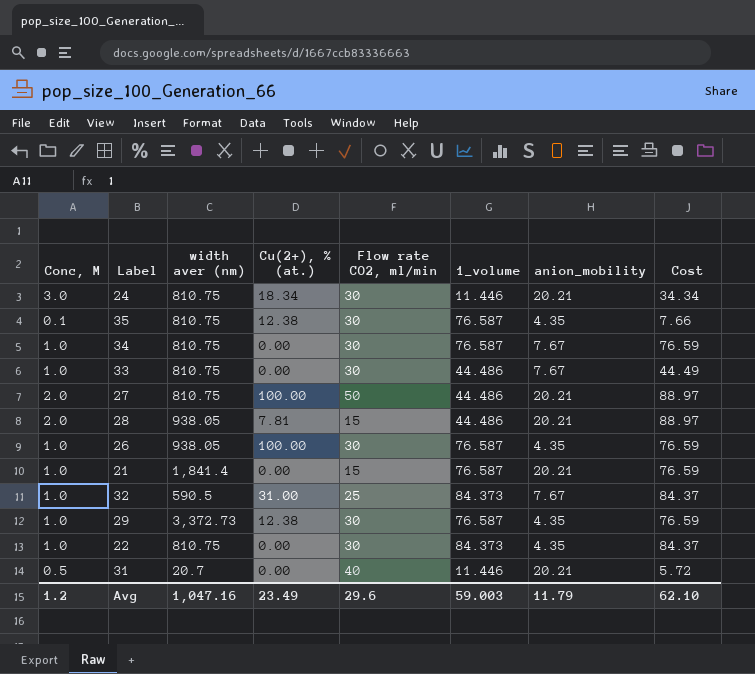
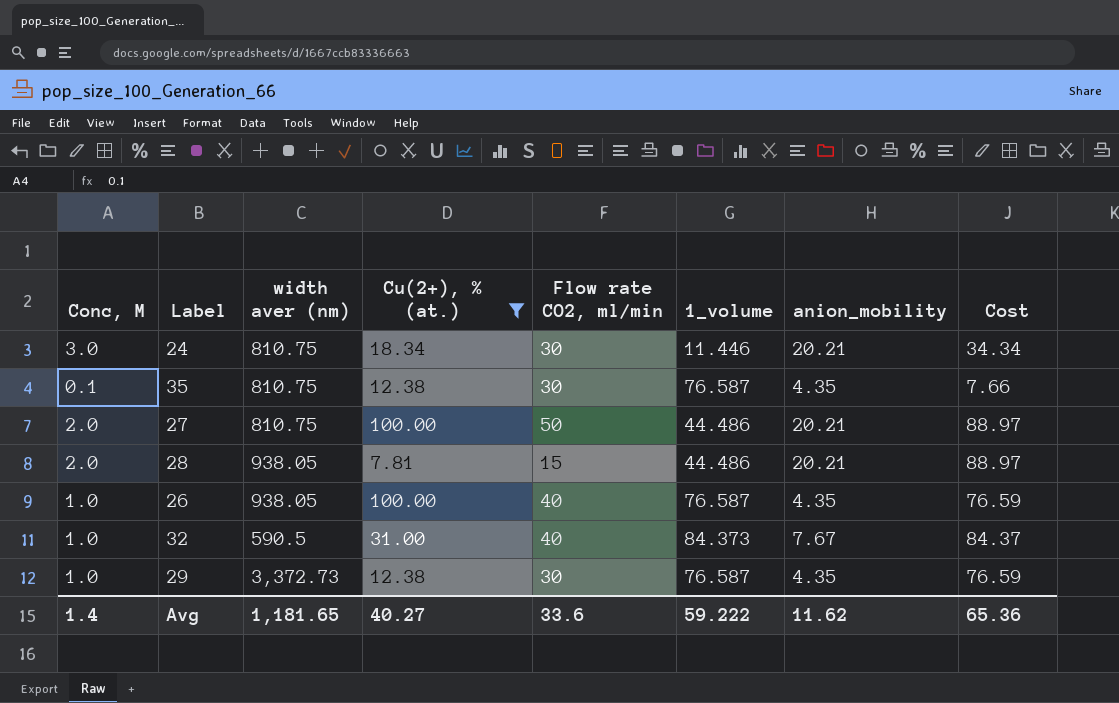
filter: none -> Cu(2+), % (at.) != 0.00
26 | Flow rate CO2, ml/min: 30 -> 40
32 | Flow rate CO2, ml/min: 25 -> 40
Avg | Conc, M: 1.2 -> 1.4
Avg | width aver (nm): 1,047.16 -> 1,181.65
Avg | Cu(2+), % (at.): 23.49 -> 40.27
Avg | Flow rate CO2, ml/min: 29.6 -> 33.6
Avg | 1_volume: 59.003 -> 59.222
Avg | anion_mobility: 11.79 -> 11.62
Avg | Cost: 62.10 -> 65.36

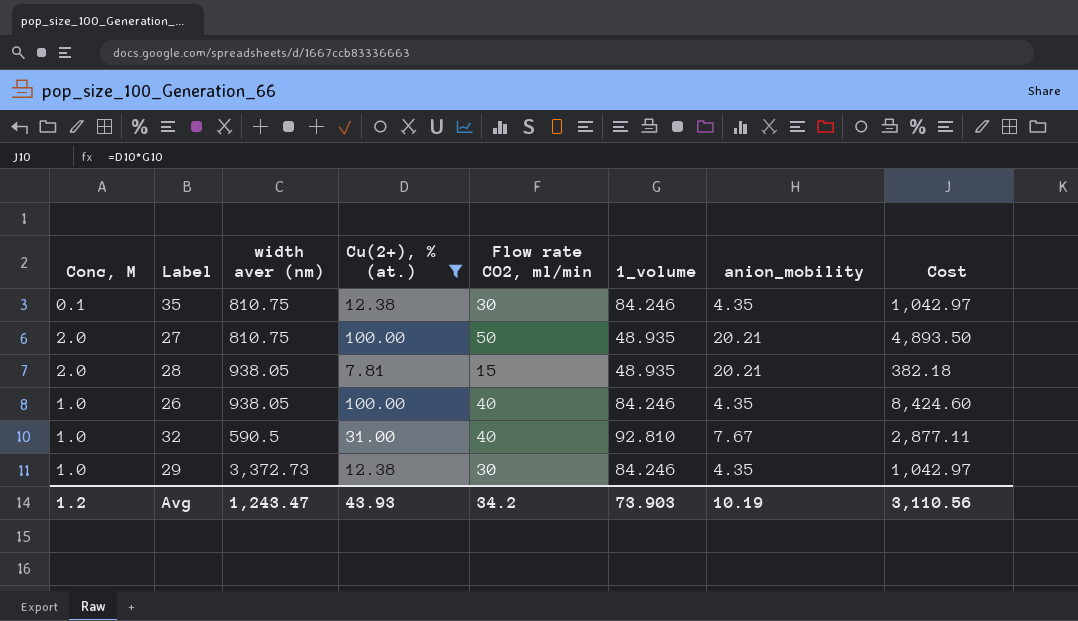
column Cost | formula: [Conc, M] * [1_volume] -> [Cu(2+), % (at.)] * [1_volume]
row 24: 3.0 | 810.75 | 18.34 | 30 | 11.446 | 20.21 | 34.34 -> none
35 | 1_volume: 76.587 -> 84.246
27 | 1_volume: 44.486 -> 48.935
28 | 1_volume: 44.486 -> 48.935
26 | 1_volume: 76.587 -> 84.246
32 | 1_volume: 84.373 -> 92.810
29 | 1_volume: 76.587 -> 84.246
Avg | Conc, M: 1.4 -> 1.2
Avg | width aver (nm): 1,181.65 -> 1,243.47
Avg | Cu(2+), % (at.): 40.27 -> 43.93
Avg | Flow rate CO2, ml/min: 33.6 -> 34.2
Avg | 1_volume: 59.222 -> 73.903
Avg | anion_mobility: 11.62 -> 10.19
Avg | Cost: 65.36 -> 3,110.56

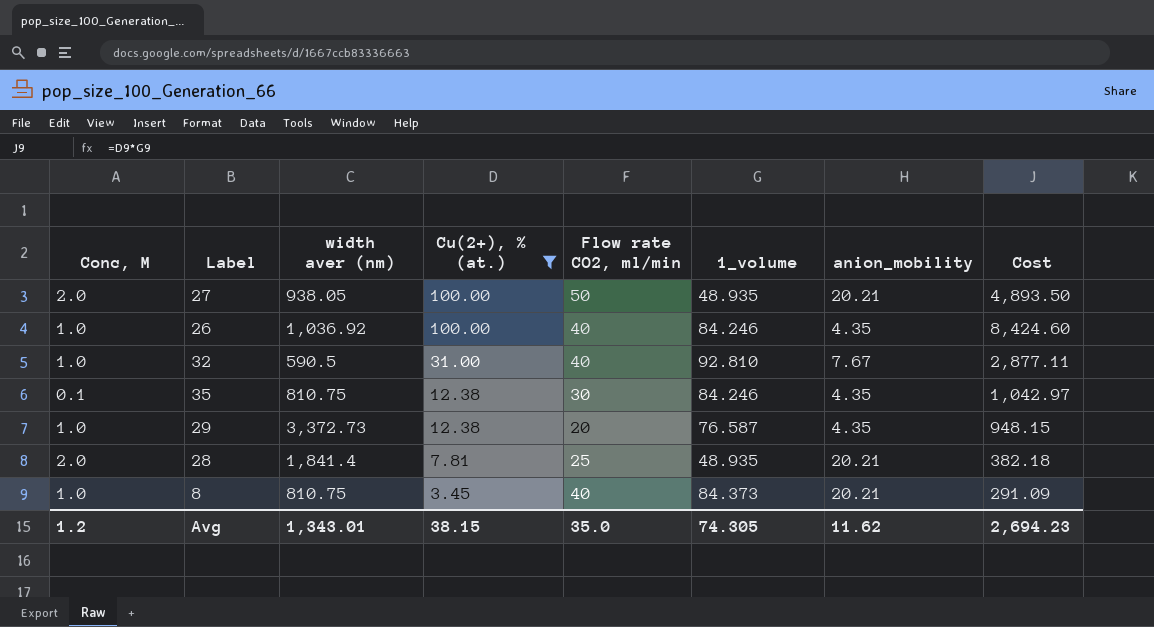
row order: none -> Cu(2+), % (at.) descending
27 | width aver (nm): 810.75 -> 938.05
26 | width aver (nm): 938.05 -> 1,036.92
29 | Flow rate CO2, ml/min: 30 -> 20
29 | 1_volume: 84.246 -> 76.587
29 | Cost: 1,042.97 -> 948.15
28 | width aver (nm): 938.05 -> 1,841.4
28 | Flow rate CO2, ml/min: 15 -> 25
row 8: none -> 1.0 | 810.75 | 3.45 | 40 | 84.373 | 20.21 | 291.09
Avg | width aver (nm): 1,243.47 -> 1,343.01
Avg | Cu(2+), % (at.): 43.93 -> 38.15
Avg | Flow rate CO2, ml/min: 34.2 -> 35.0
Avg | 1_volume: 73.903 -> 74.305
Avg | anion_mobility: 10.19 -> 11.62
Avg | Cost: 3,110.56 -> 2,694.23

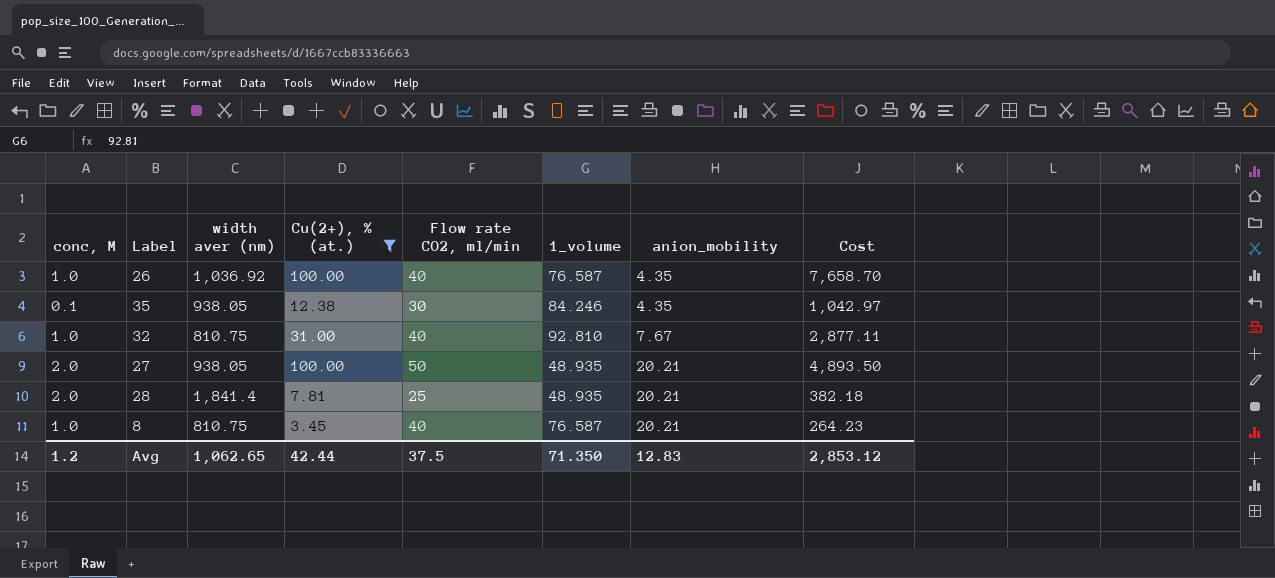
row order: Cu(2+), % (at.) descending -> anion_mobility ascending
column name: Conc, M -> conc, M
row 29: 1.0 | 3,372.73 | 12.38 | 20 | 76.587 | 4.35 | 948.15 -> none
26 | 1_volume: 84.246 -> 76.587
26 | Cost: 8,424.60 -> 7,658.70
35 | width aver (nm): 810.75 -> 938.05
32 | width aver (nm): 590.5 -> 810.75
8 | 1_volume: 84.373 -> 76.587
8 | Cost: 291.09 -> 264.23
Avg | width aver (nm): 1,343.01 -> 1,062.65
Avg | Cu(2+), % (at.): 38.15 -> 42.44
Avg | Flow rate CO2, ml/min: 35.0 -> 37.5
Avg | 1_volume: 74.305 -> 71.350
Avg | anion_mobility: 11.62 -> 12.83
Avg | Cost: 2,694.23 -> 2,853.12

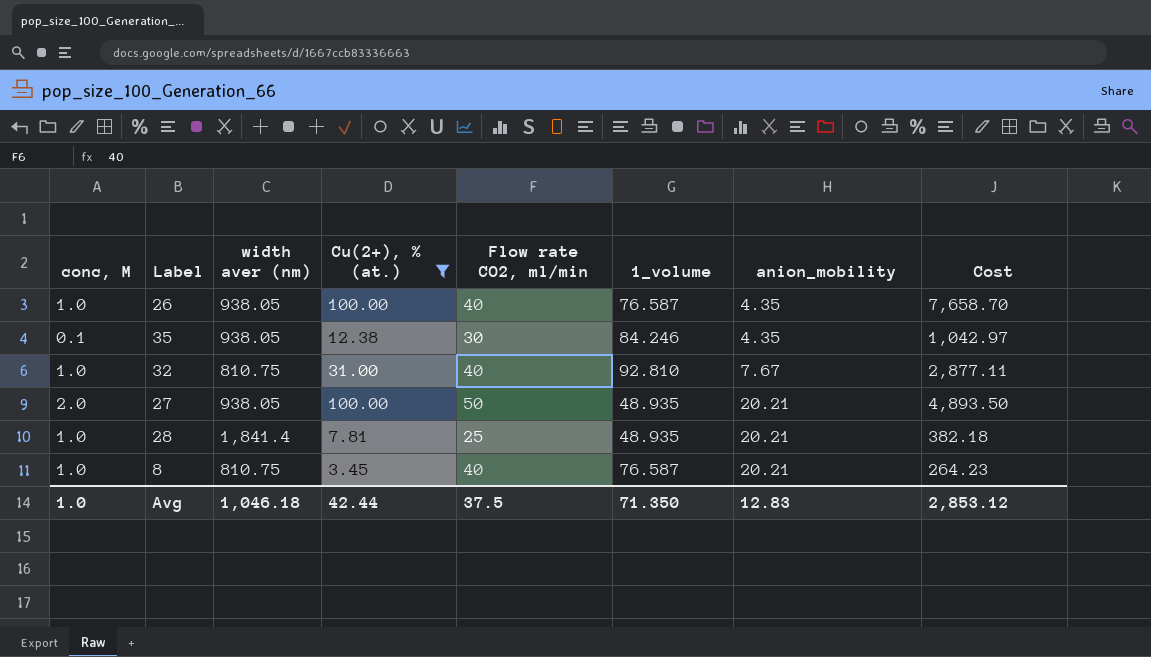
26 | width aver (nm): 1,036.92 -> 938.05
28 | conc, M: 2.0 -> 1.0
Avg | conc, M: 1.2 -> 1.0
Avg | width aver (nm): 1,062.65 -> 1,046.18

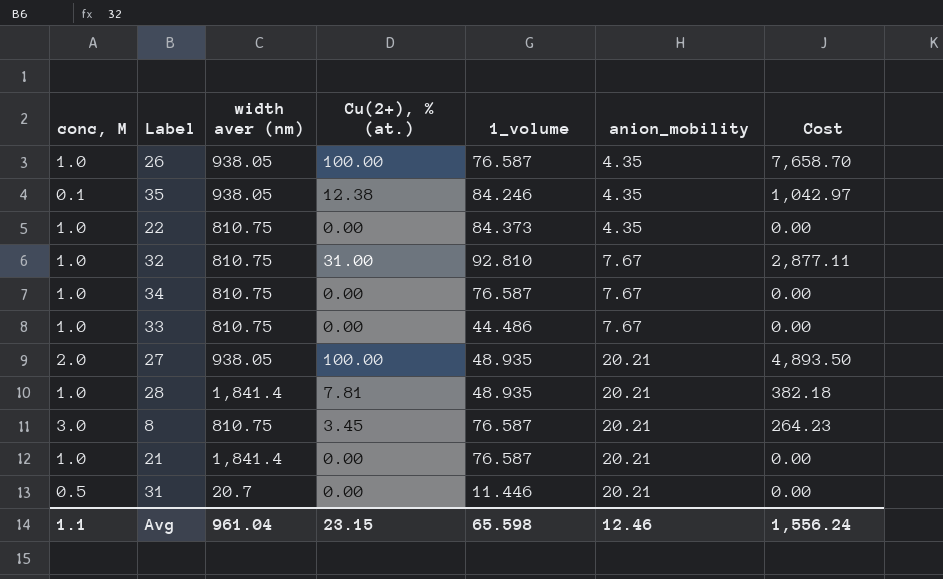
filter: Cu(2+), % (at.) != 0.00 -> none
column Flow rate CO2, ml/min | position: 5 -> none
8 | conc, M: 1.0 -> 3.0
Avg | conc, M: 1.0 -> 1.1
Avg | width aver (nm): 1,046.18 -> 961.04
Avg | Cu(2+), % (at.): 42.44 -> 23.15
Avg | 1_volume: 71.350 -> 65.598
Avg | anion_mobility: 12.83 -> 12.46
Avg | Cost: 2,853.12 -> 1,556.24

